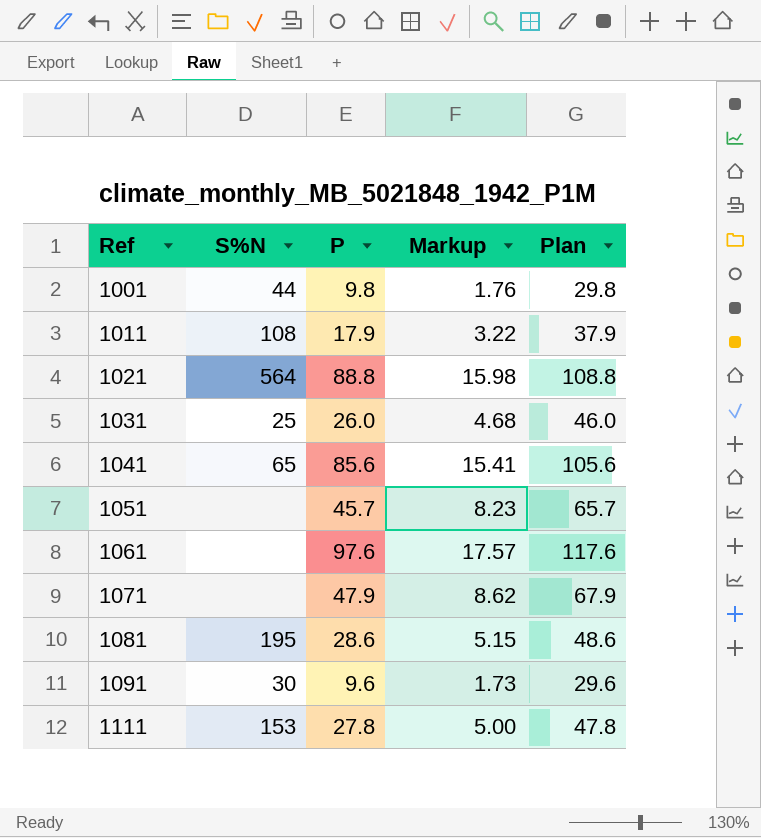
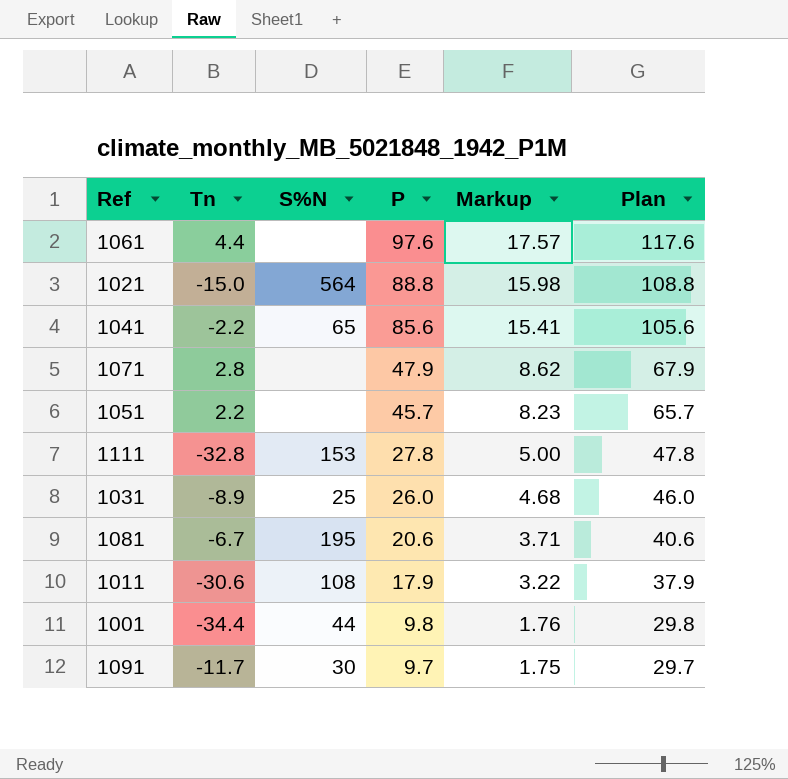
row order: Ref ascending -> P descending
column Tn | position: none -> 2
1081 | P: 28.6 -> 20.6
1081 | Markup: 5.15 -> 3.71
1081 | Plan: 48.6 -> 40.6
1091 | P: 9.6 -> 9.7
1091 | Markup: 1.73 -> 1.75
1091 | Plan: 29.6 -> 29.7

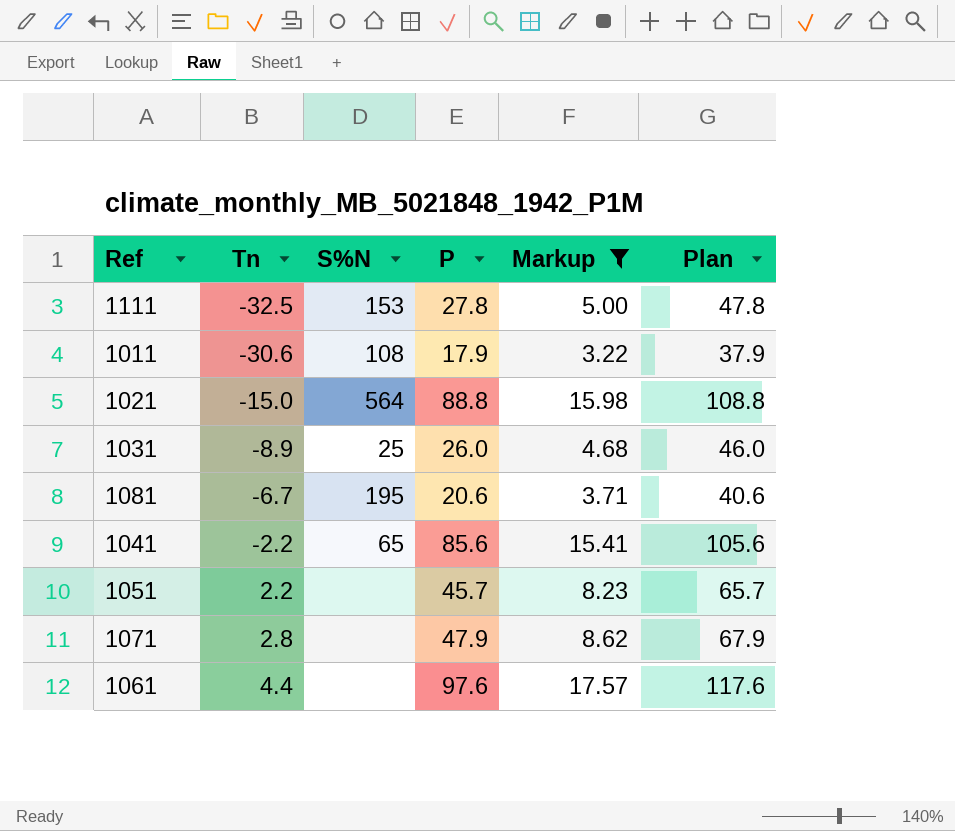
filter: none -> Markup >= 3.22
row order: P descending -> Tn ascending
1111 | Tn: -32.8 -> -32.5

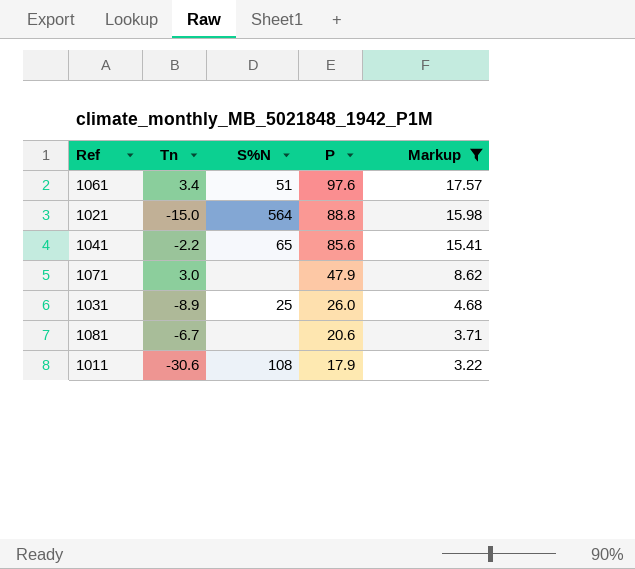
row order: Tn ascending -> P descending
column Plan | formula: [P] + 20 -> none
row 1111: -32.5 | 153 | 27.8 | 5.00 | 47.8 -> none
row 1051: 2.2 | none | 45.7 | 8.23 | 65.7 -> none
1061 | Tn: 4.4 -> 3.4
1061 | S%N: none -> 51
1071 | Tn: 2.8 -> 3.0
1081 | S%N: 195 -> none

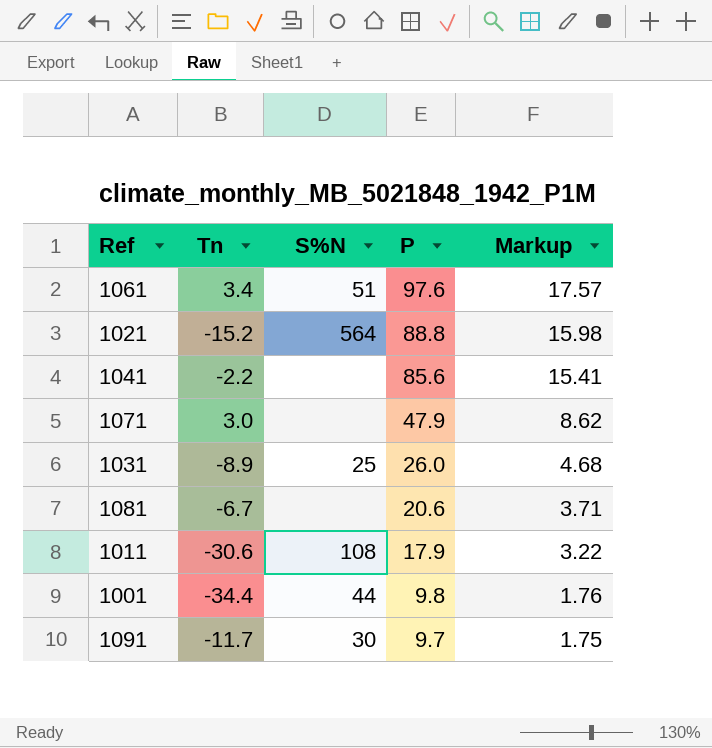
filter: Markup >= 3.22 -> none
1021 | Tn: -15.0 -> -15.2
1041 | S%N: 65 -> none

